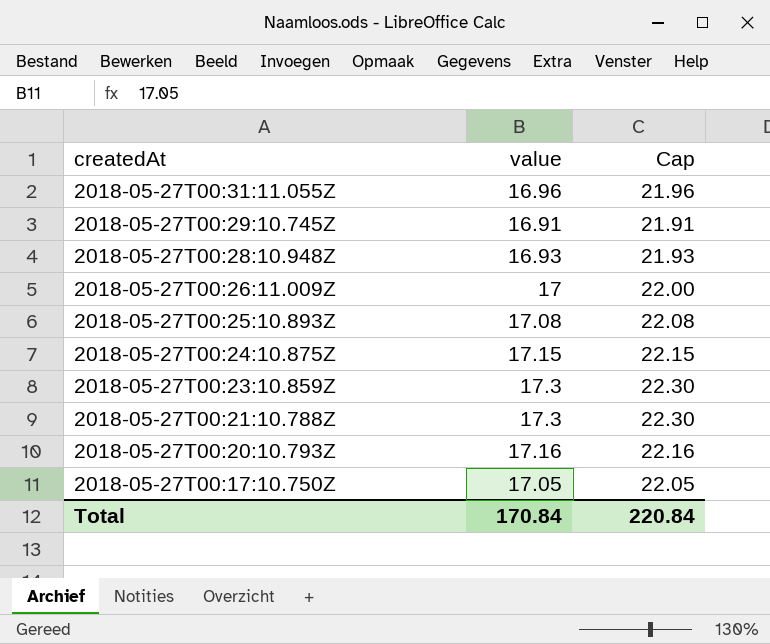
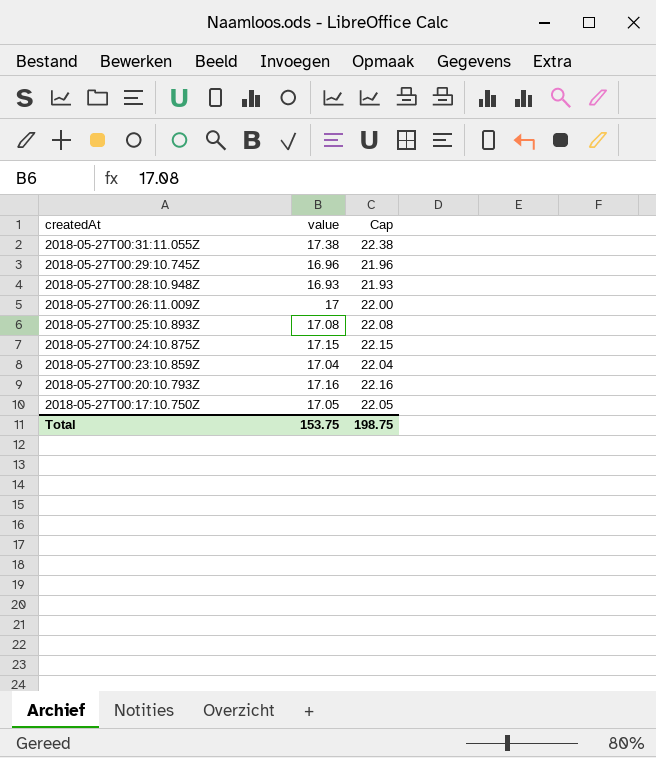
row 2018-05-27T00:21:10.788Z: 17.3 | 22.30 -> none
2018-05-27T00:31:11.055Z | value: 16.96 -> 17.38
2018-05-27T00:31:11.055Z | Cap: 21.96 -> 22.38
2018-05-27T00:29:10.745Z | value: 16.91 -> 16.96
2018-05-27T00:29:10.745Z | Cap: 21.91 -> 21.96
2018-05-27T00:23:10.859Z | value: 17.3 -> 17.04
2018-05-27T00:23:10.859Z | Cap: 22.30 -> 22.04
Total | value: 170.84 -> 153.75
Total | Cap: 220.84 -> 198.75

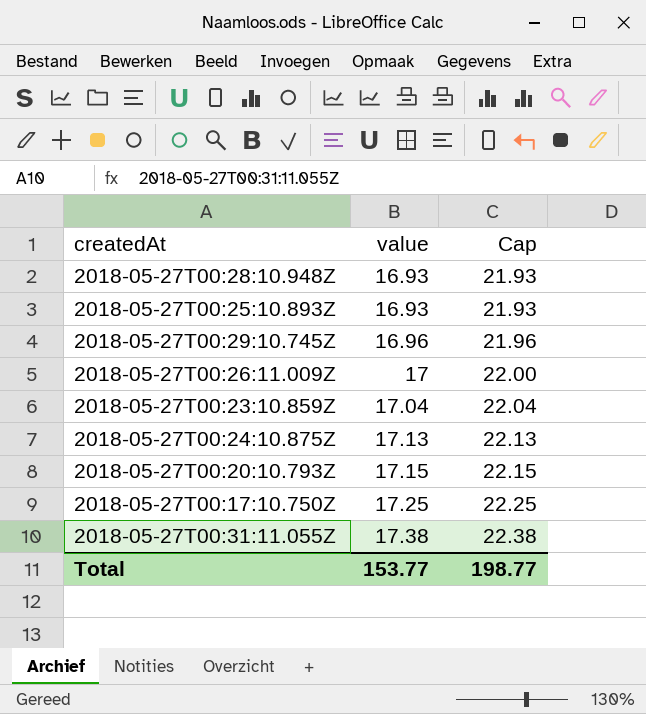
row order: createdAt descending -> value ascending
2018-05-27T00:25:10.893Z | value: 17.08 -> 16.93
2018-05-27T00:25:10.893Z | Cap: 22.08 -> 21.93
2018-05-27T00:24:10.875Z | value: 17.15 -> 17.13
2018-05-27T00:24:10.875Z | Cap: 22.15 -> 22.13
2018-05-27T00:20:10.793Z | value: 17.16 -> 17.15
2018-05-27T00:20:10.793Z | Cap: 22.16 -> 22.15
2018-05-27T00:17:10.750Z | value: 17.05 -> 17.25
2018-05-27T00:17:10.750Z | Cap: 22.05 -> 22.25
Total | value: 153.75 -> 153.77
Total | Cap: 198.75 -> 198.77

